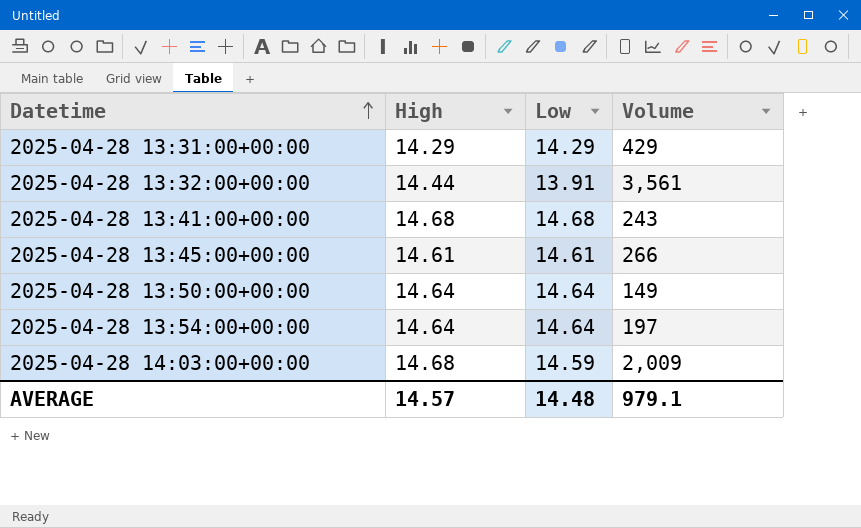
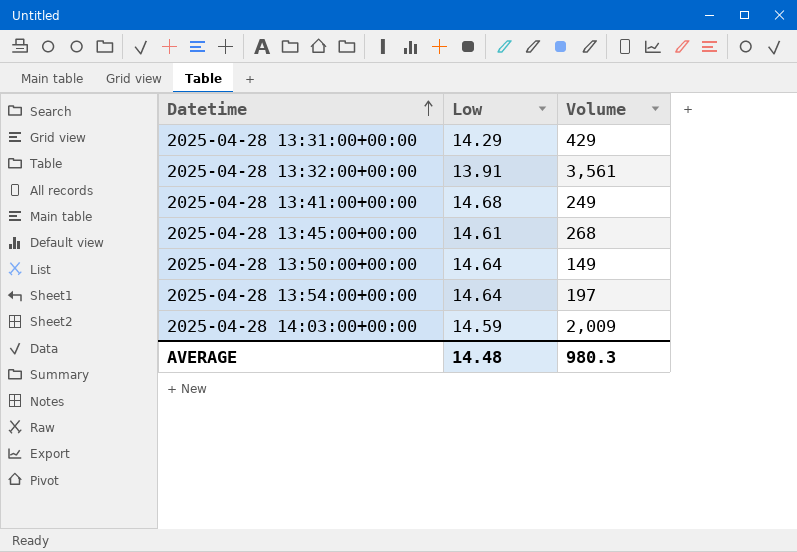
column High | position: 2 -> none
2025-04-28 13:41:00+00:00 | Volume: 243 -> 249
2025-04-28 13:45:00+00:00 | Volume: 266 -> 268
AVERAGE | Volume: 979.1 -> 980.3

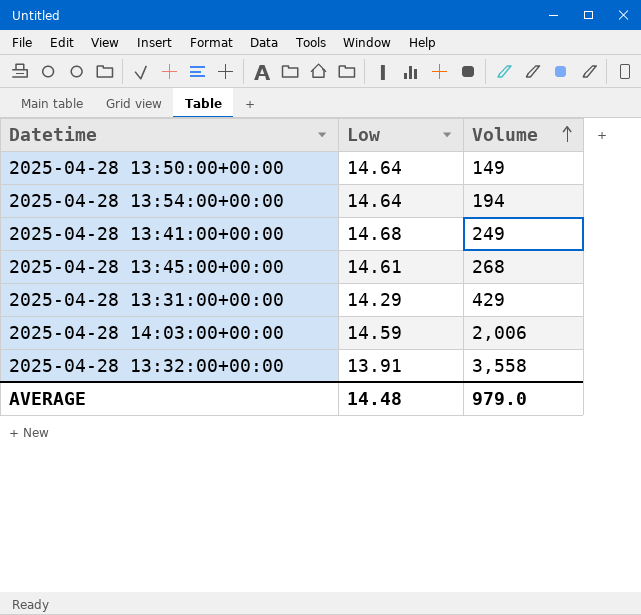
row order: Datetime ascending -> Volume ascending
2025-04-28 13:54:00+00:00 | Volume: 197 -> 194
2025-04-28 14:03:00+00:00 | Volume: 2,009 -> 2,006
2025-04-28 13:32:00+00:00 | Volume: 3,561 -> 3,558
AVERAGE | Volume: 980.3 -> 979.0

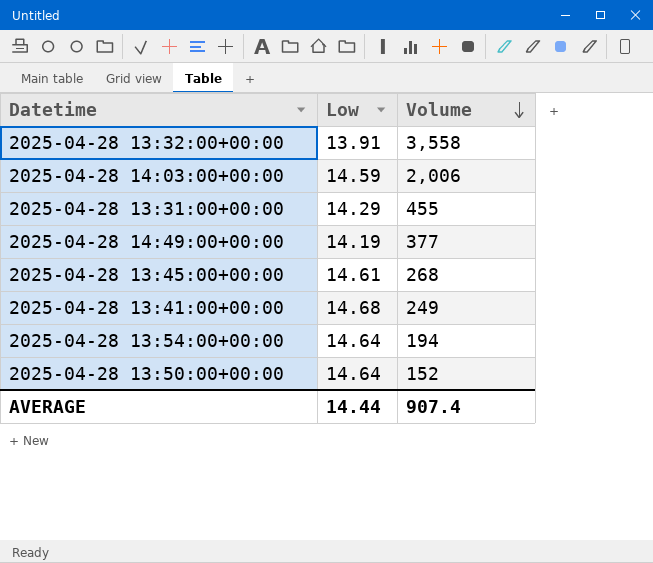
row order: Volume ascending -> Volume descending
2025-04-28 13:31:00+00:00 | Volume: 429 -> 455
row 2025-04-28 14:49:00+00:00: none -> 14.19 | 377
2025-04-28 13:50:00+00:00 | Volume: 149 -> 152
AVERAGE | Low: 14.48 -> 14.44
AVERAGE | Volume: 979.0 -> 907.4

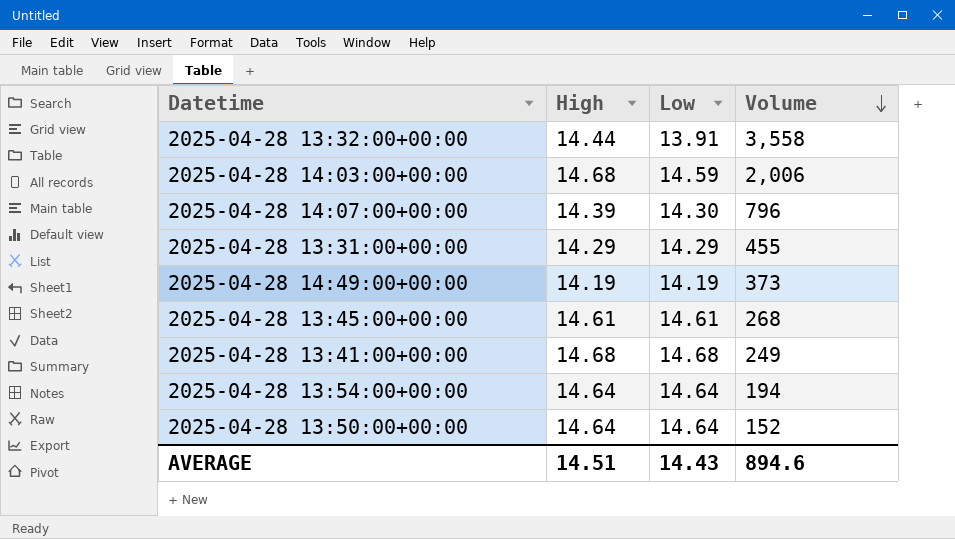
column High | position: none -> 2
row 2025-04-28 14:07:00+00:00: none -> 14.39 | 14.30 | 796
2025-04-28 14:49:00+00:00 | Volume: 377 -> 373
AVERAGE | Low: 14.44 -> 14.43
AVERAGE | Volume: 907.4 -> 894.6

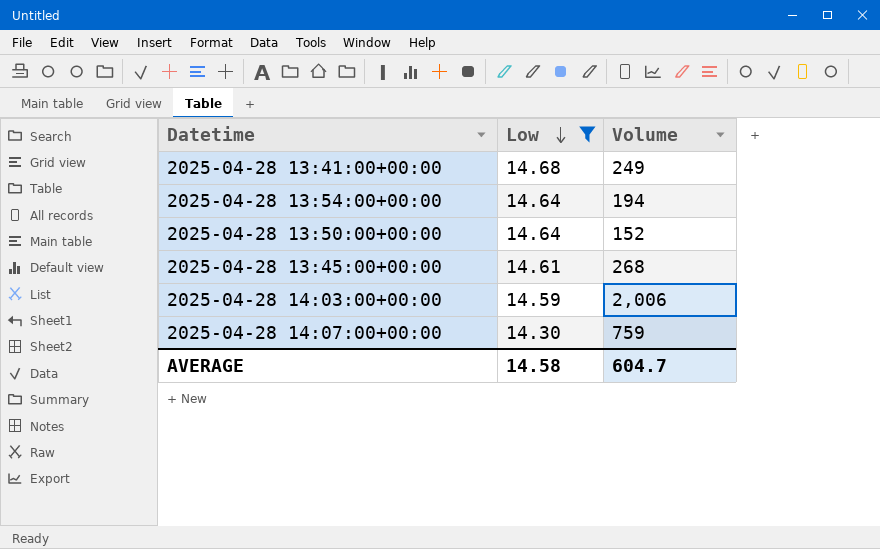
filter: none -> Low >= 14.30
row order: Volume descending -> Low descending
column High | position: 2 -> none
2025-04-28 14:07:00+00:00 | Volume: 796 -> 759
AVERAGE | Low: 14.43 -> 14.58
AVERAGE | Volume: 894.6 -> 604.7

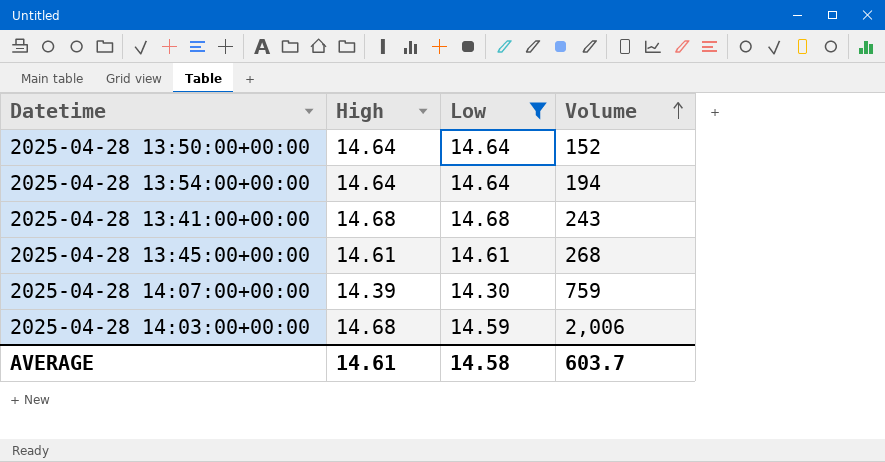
row order: Low descending -> Volume ascending
column High | position: none -> 2
2025-04-28 13:41:00+00:00 | Volume: 249 -> 243
AVERAGE | Volume: 604.7 -> 603.7

